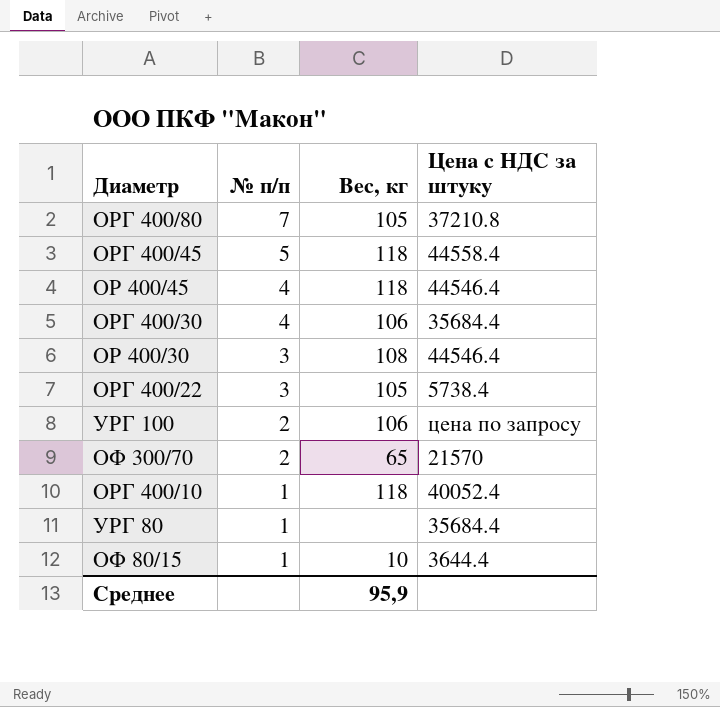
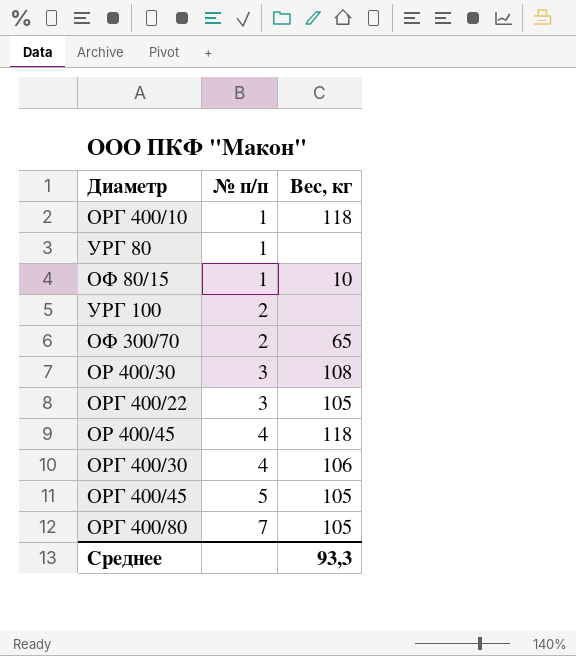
row order: № п/п descending -> № п/п ascending
column Цена с НДС за штуку | position: 4 -> none
УРГ 100 | Вес, кг: 106 -> none
ОРГ 400/45 | Вес, кг: 118 -> 105
Среднее | Вес, кг: 95,9 -> 93,3

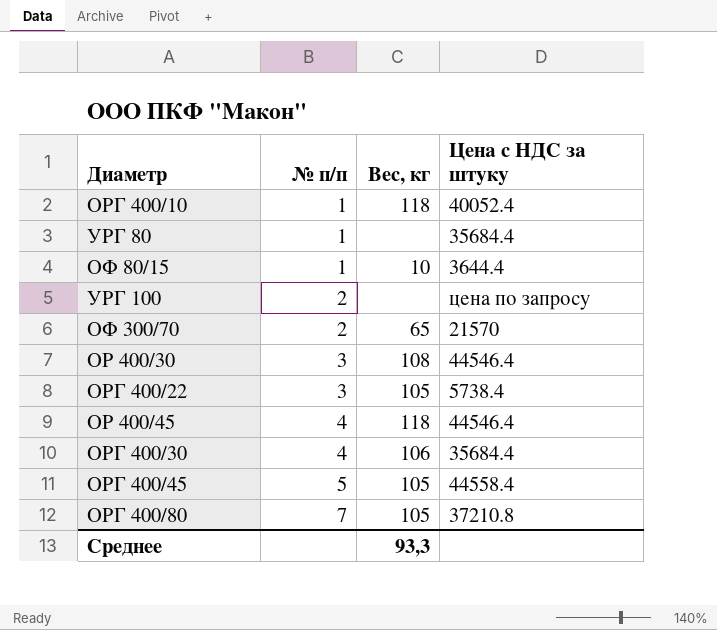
column Цена с НДС за штуку | position: none -> 4

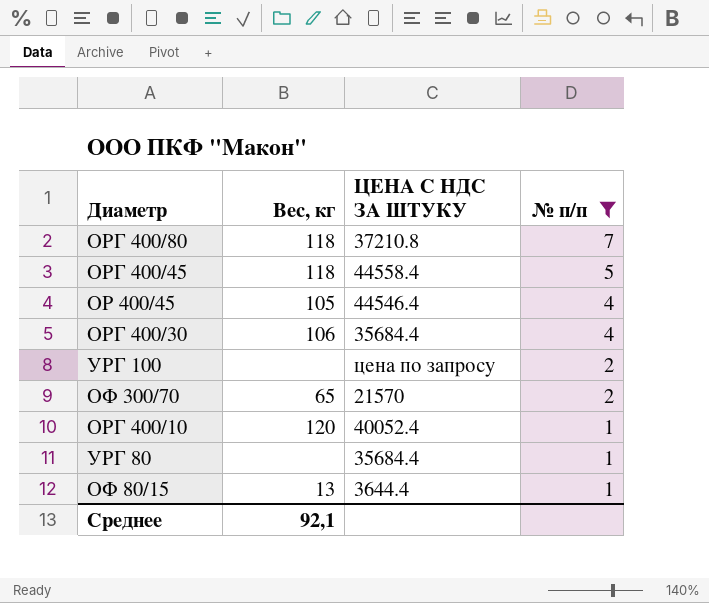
filter: none -> № п/п != 3
row order: № п/п ascending -> № п/п descending
column name: Цена с НДС за штуку -> ЦЕНА С НДС ЗА ШТУКУ
column № п/п | position: 2 -> 4
ОРГ 400/80 | Вес, кг: 105 -> 118
ОРГ 400/45 | Вес, кг: 105 -> 118
ОР 400/45 | Вес, кг: 118 -> 105
ОРГ 400/10 | Вес, кг: 118 -> 120
ОФ 80/15 | Вес, кг: 10 -> 13
Среднее | Вес, кг: 93,3 -> 92,1

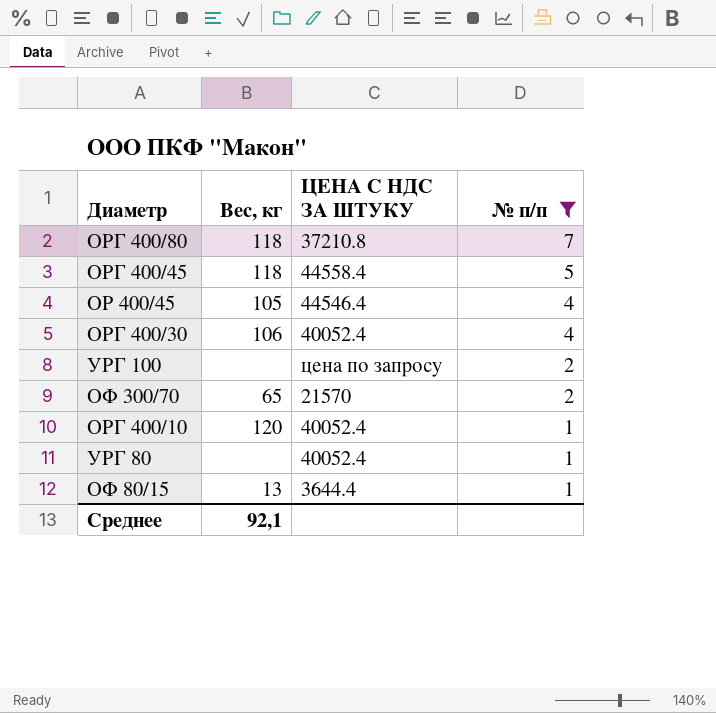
ОРГ 400/30 | ЦЕНА С НДС ЗА ШТУКУ: 35684.4 -> 40052.4
УРГ 80 | ЦЕНА С НДС ЗА ШТУКУ: 35684.4 -> 40052.4

